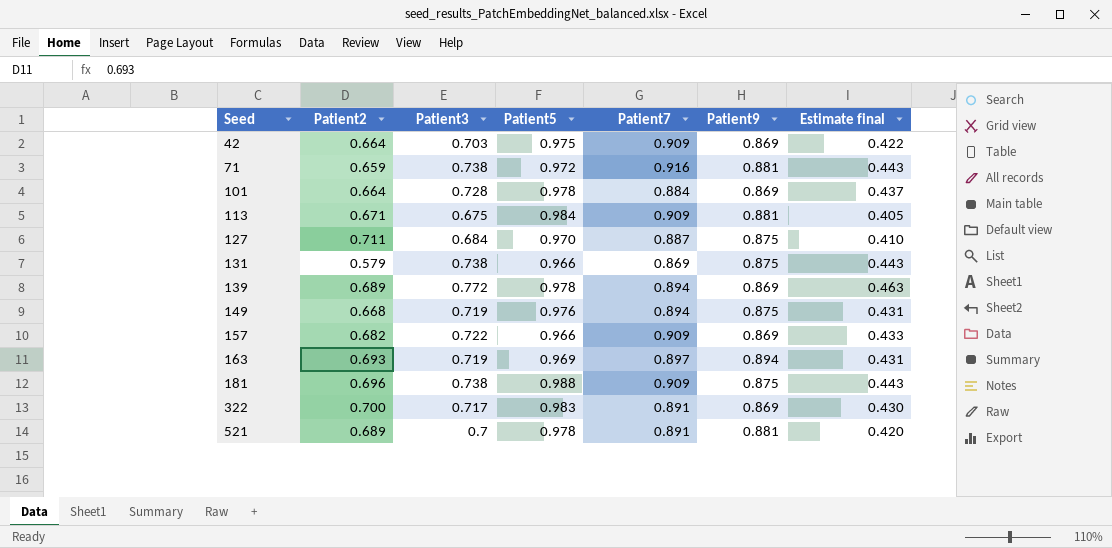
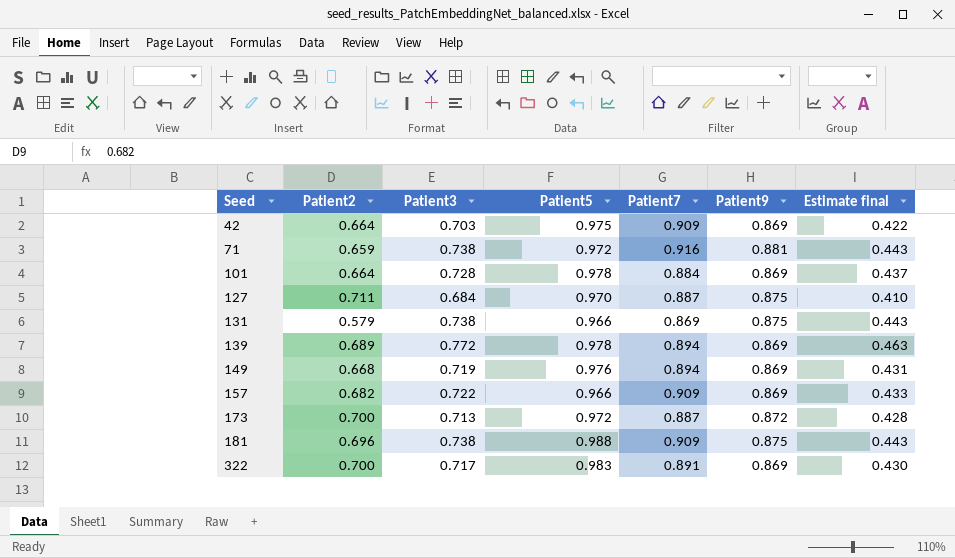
row 113: 0.671 | 0.675 | 0.984 | 0.909 | 0.881 | 0.405 -> none
row 163: 0.693 | 0.719 | 0.969 | 0.897 | 0.894 | 0.431 -> none
row 521: 0.689 | 0.7 | 0.978 | 0.891 | 0.881 | 0.420 -> none
149 | Patient9: 0.875 -> 0.869
row 173: none -> 0.700 | 0.713 | 0.972 | 0.887 | 0.872 | 0.428

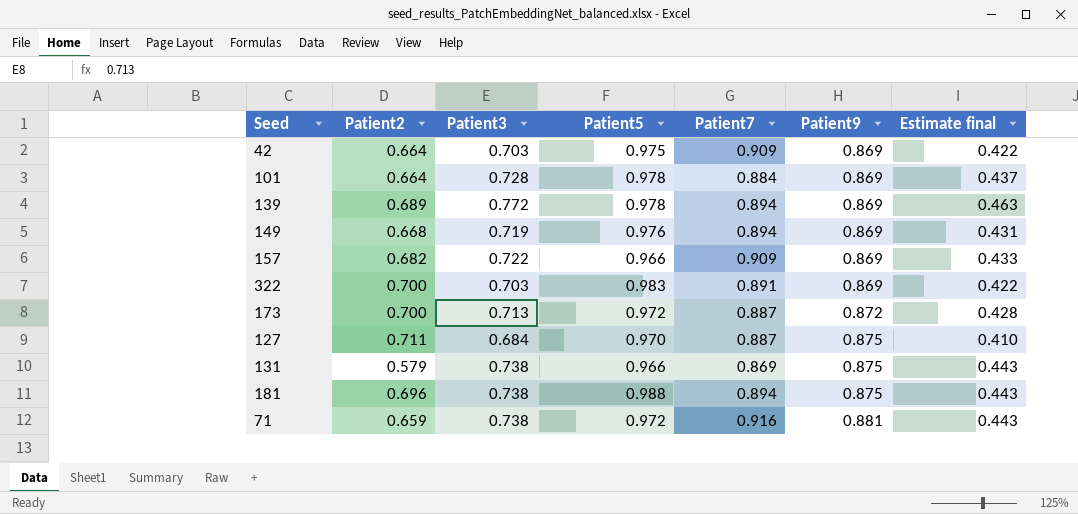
row order: Seed ascending -> Patient9 ascending
322 | Patient3: 0.717 -> 0.703
322 | Estimate final: 0.430 -> 0.422
181 | Patient7: 0.909 -> 0.894

